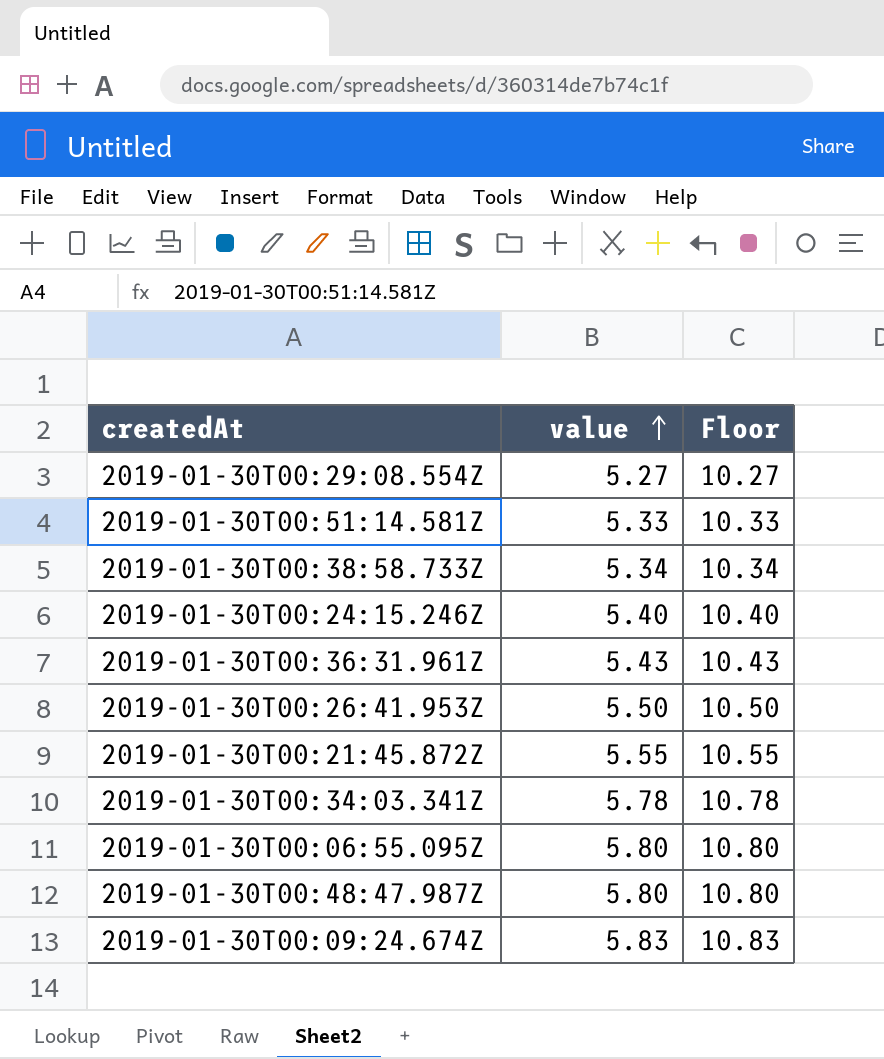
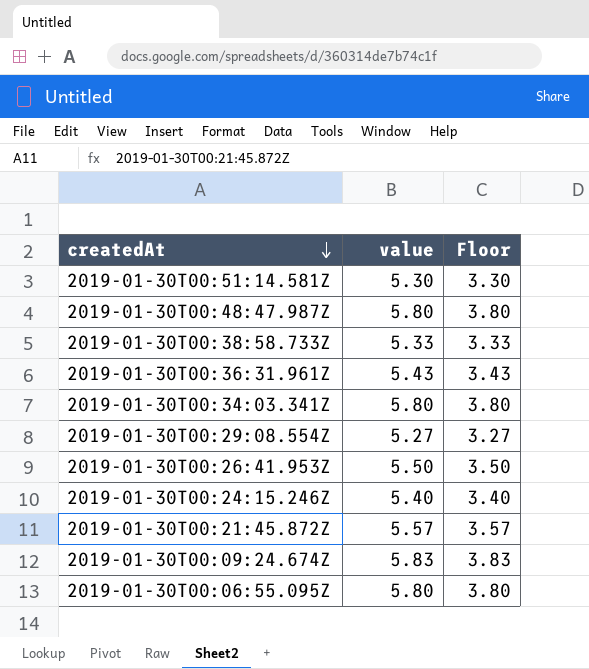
row order: value ascending -> createdAt descending
column Floor | formula: [value] + 5 -> [value] - 2
2019-01-30T00:51:14.581Z | value: 5.33 -> 5.30
2019-01-30T00:38:58.733Z | value: 5.34 -> 5.33
2019-01-30T00:34:03.341Z | value: 5.78 -> 5.80
2019-01-30T00:21:45.872Z | value: 5.55 -> 5.57

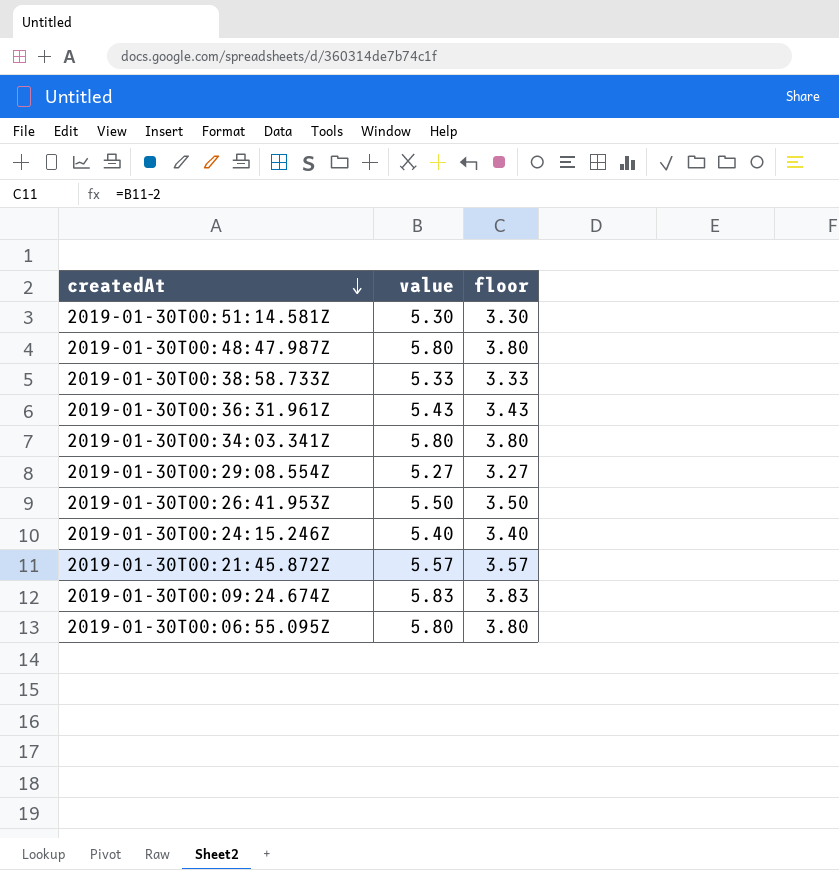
column name: Floor -> floor

